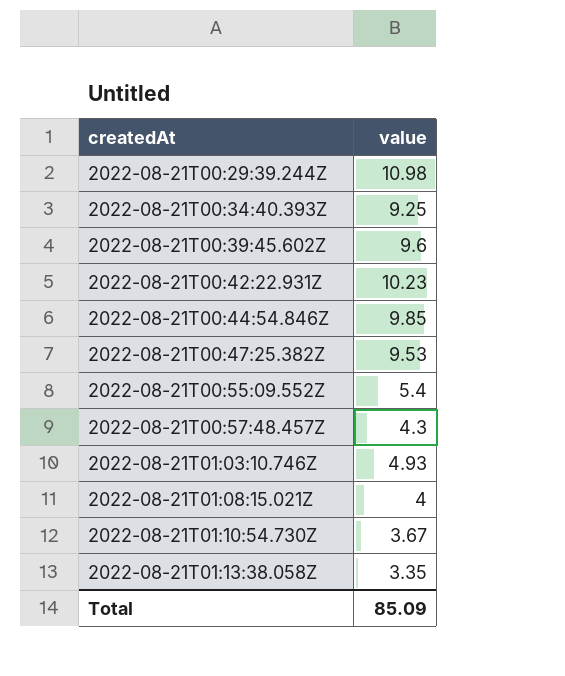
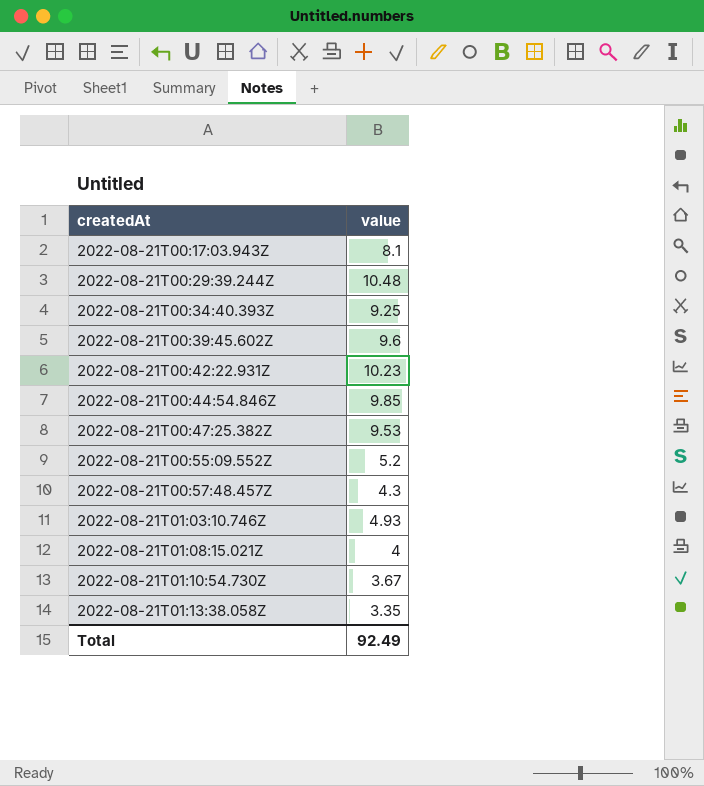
row 2022-08-21T00:17:03.943Z: none -> 8.1
2022-08-21T00:29:39.244Z | value: 10.98 -> 10.48
2022-08-21T00:55:09.552Z | value: 5.4 -> 5.2
Total | value: 85.09 -> 92.49

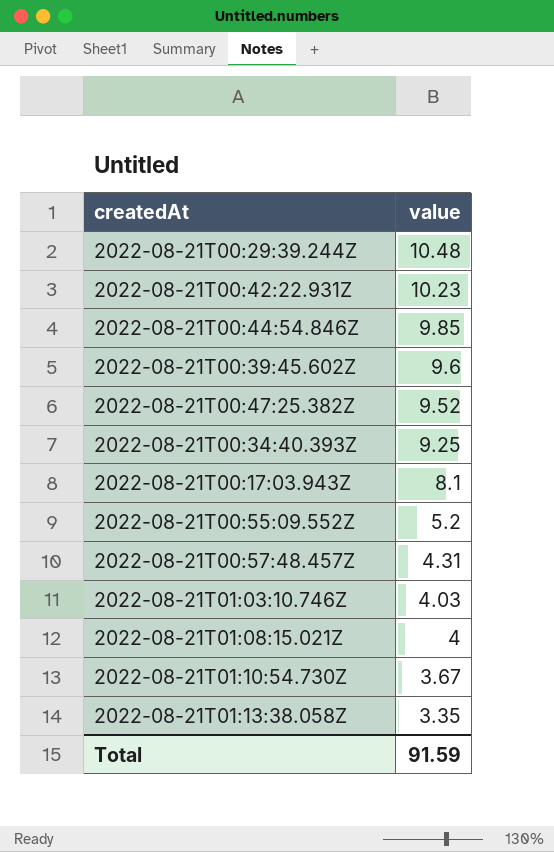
row order: createdAt ascending -> value descending
2022-08-21T00:47:25.382Z | value: 9.53 -> 9.52
2022-08-21T00:57:48.457Z | value: 4.3 -> 4.31
2022-08-21T01:03:10.746Z | value: 4.93 -> 4.03
Total | value: 92.49 -> 91.59

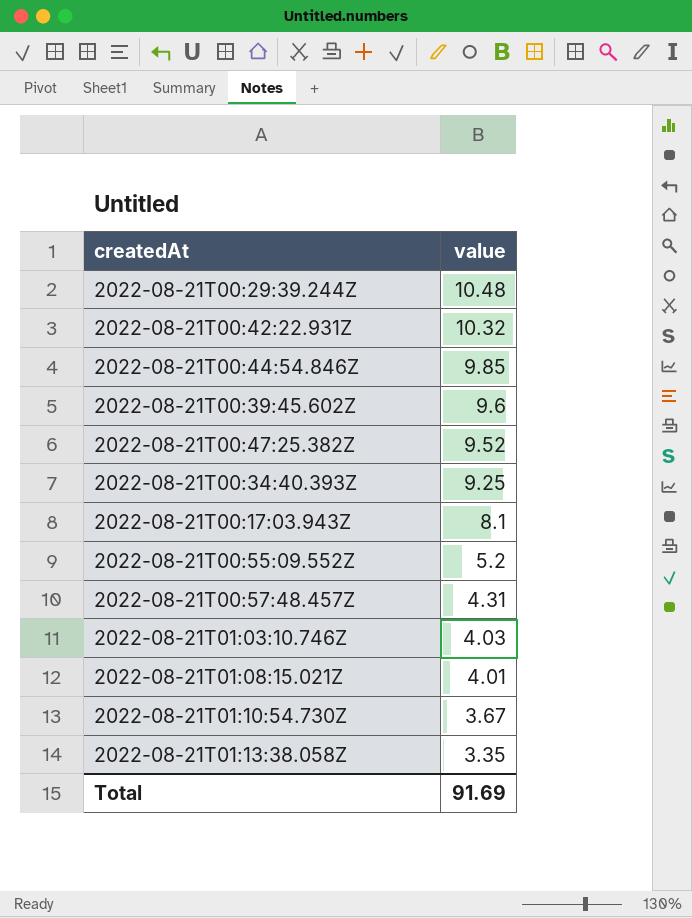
2022-08-21T00:42:22.931Z | value: 10.23 -> 10.32
2022-08-21T01:08:15.021Z | value: 4 -> 4.01
Total | value: 91.59 -> 91.69

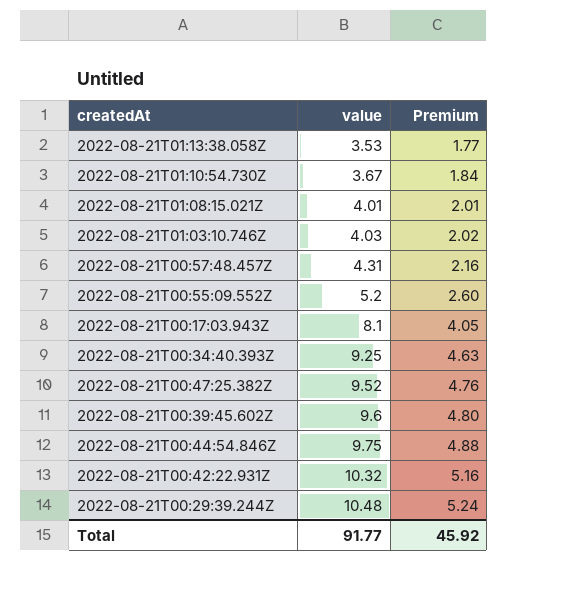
row order: value descending -> value ascending
column Premium | formula: none -> [value] * 0.5
2022-08-21T01:13:38.058Z | value: 3.35 -> 3.53
2022-08-21T00:44:54.846Z | value: 9.85 -> 9.75
Total | value: 91.69 -> 91.77

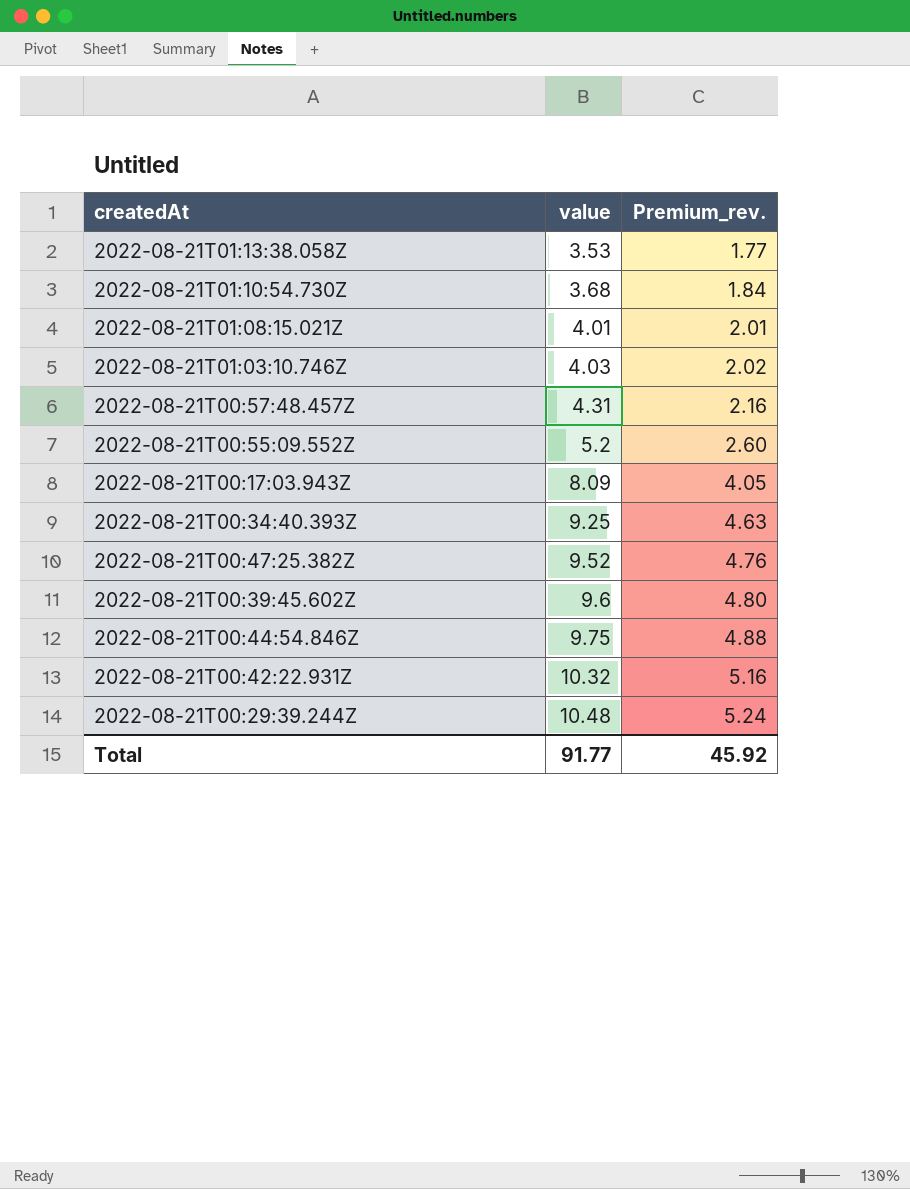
column name: Premium -> Premium_rev.
2022-08-21T01:10:54.730Z | value: 3.67 -> 3.68
2022-08-21T00:17:03.943Z | value: 8.1 -> 8.09

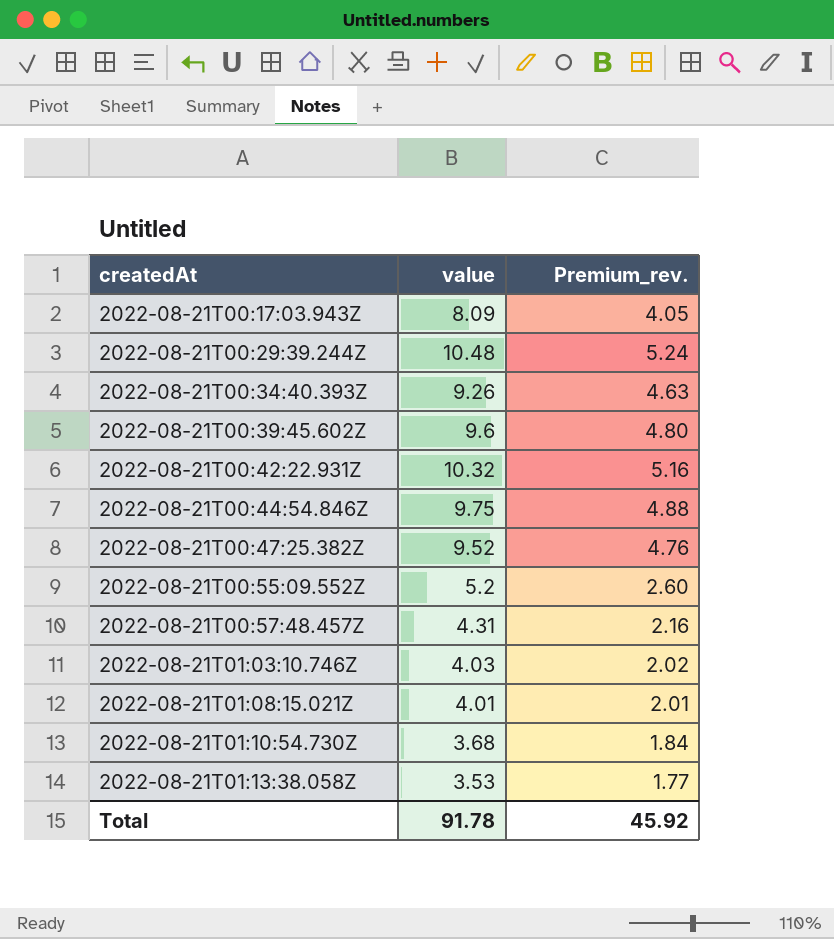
row order: value ascending -> createdAt ascending
2022-08-21T00:34:40.393Z | value: 9.25 -> 9.26
Total | value: 91.77 -> 91.78

